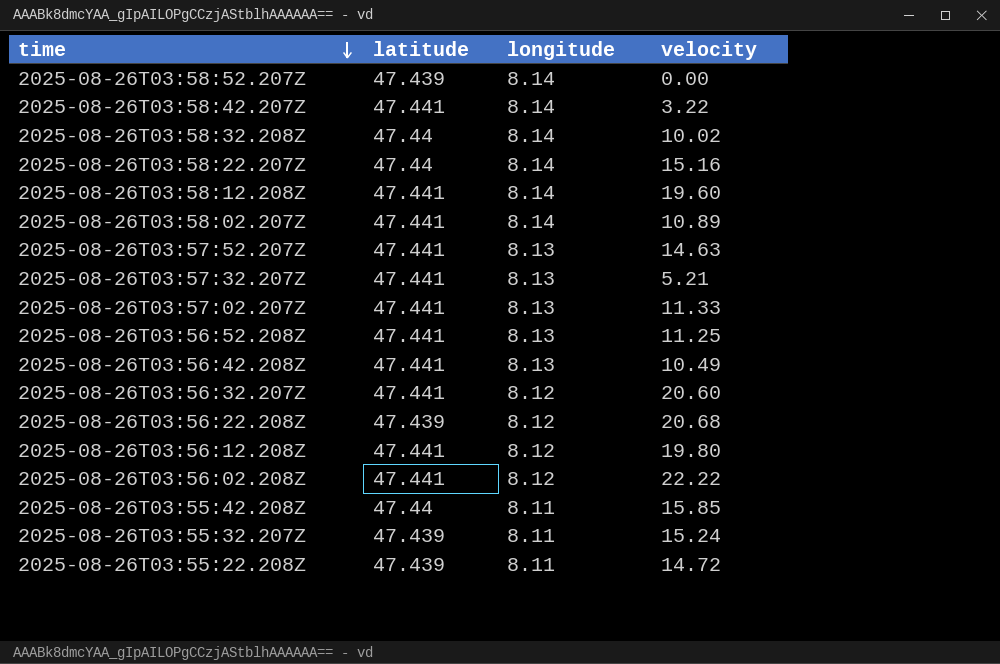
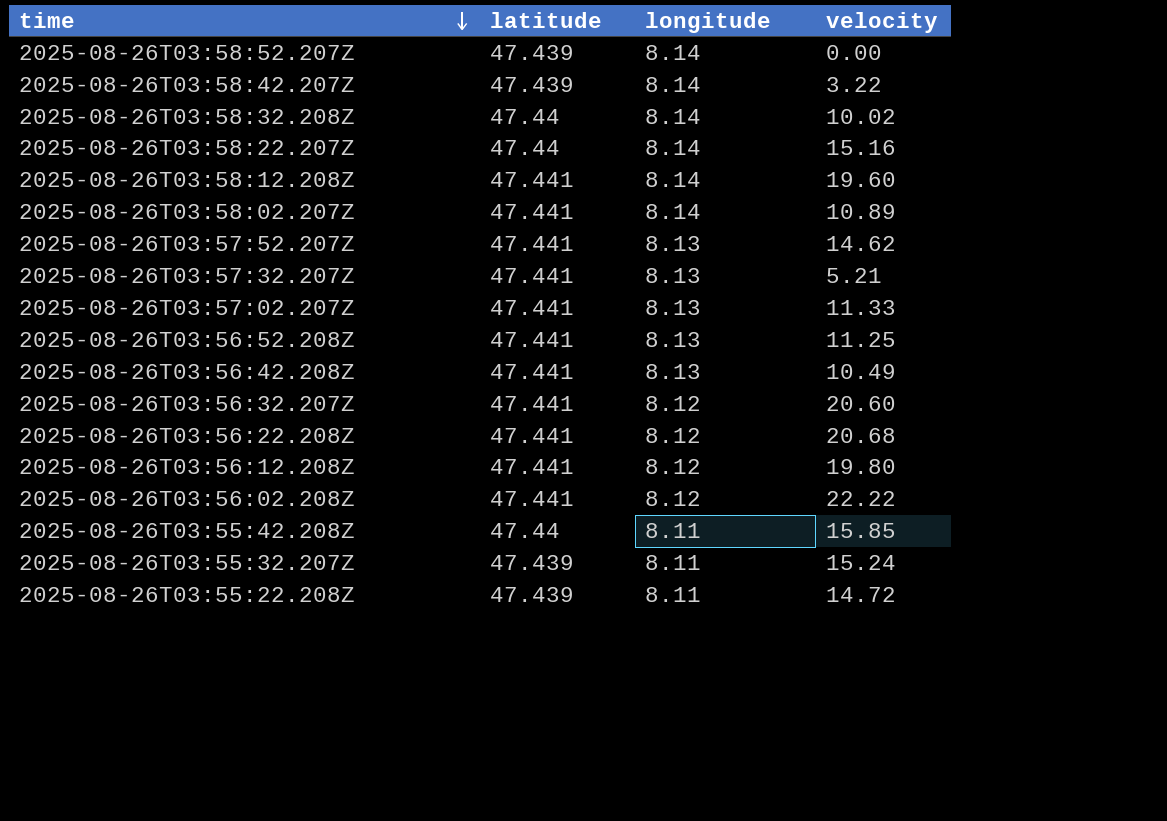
2025-08-26T03:58:42.207Z | latitude: 47.441 -> 47.439
2025-08-26T03:57:52.207Z | velocity: 14.63 -> 14.62
2025-08-26T03:56:22.208Z | latitude: 47.439 -> 47.441

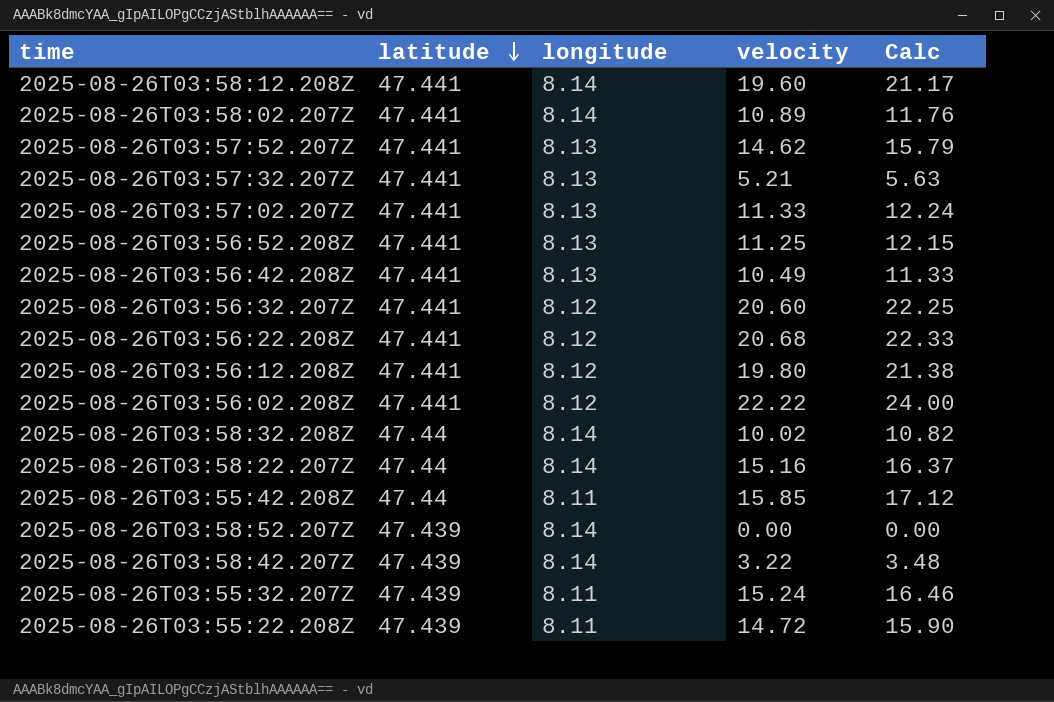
row order: time descending -> latitude descending
column Calc | formula: none -> [velocity] * 1.08

